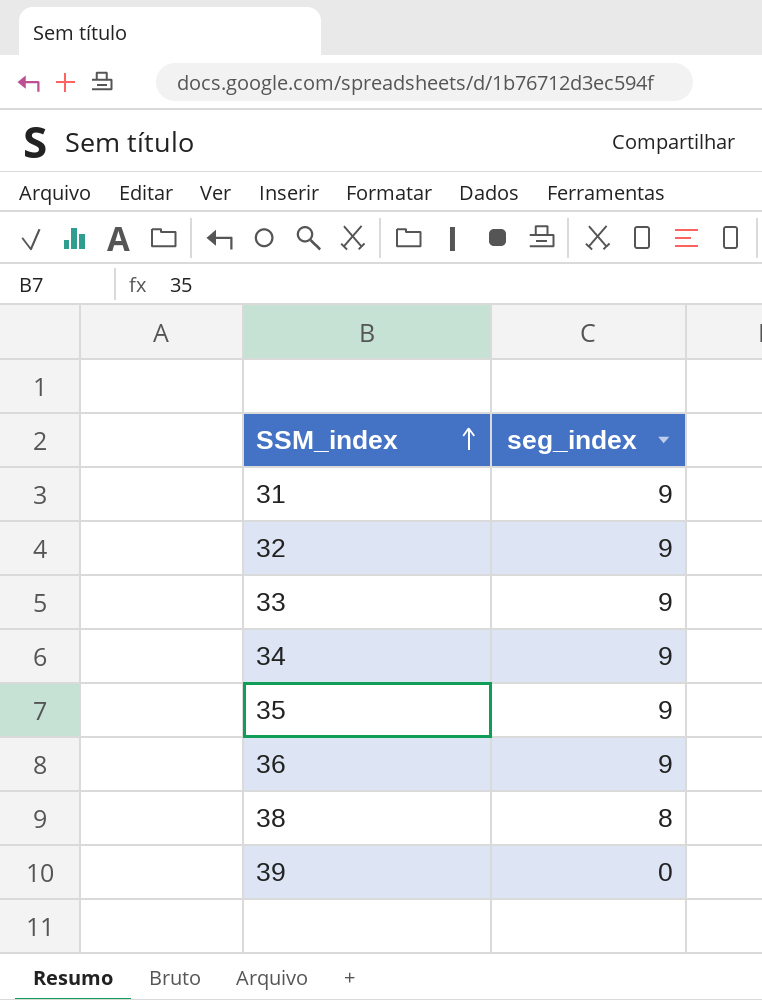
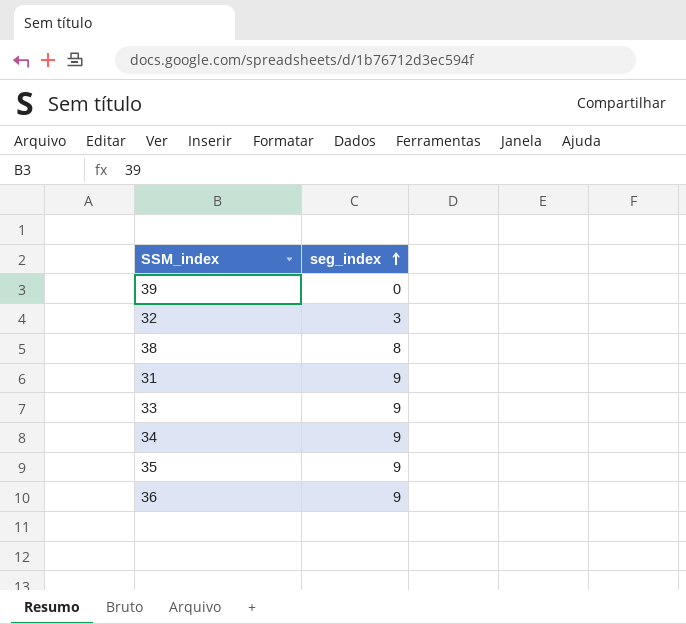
row order: SSM_index ascending -> seg_index ascending
32 | seg_index: 9 -> 3

